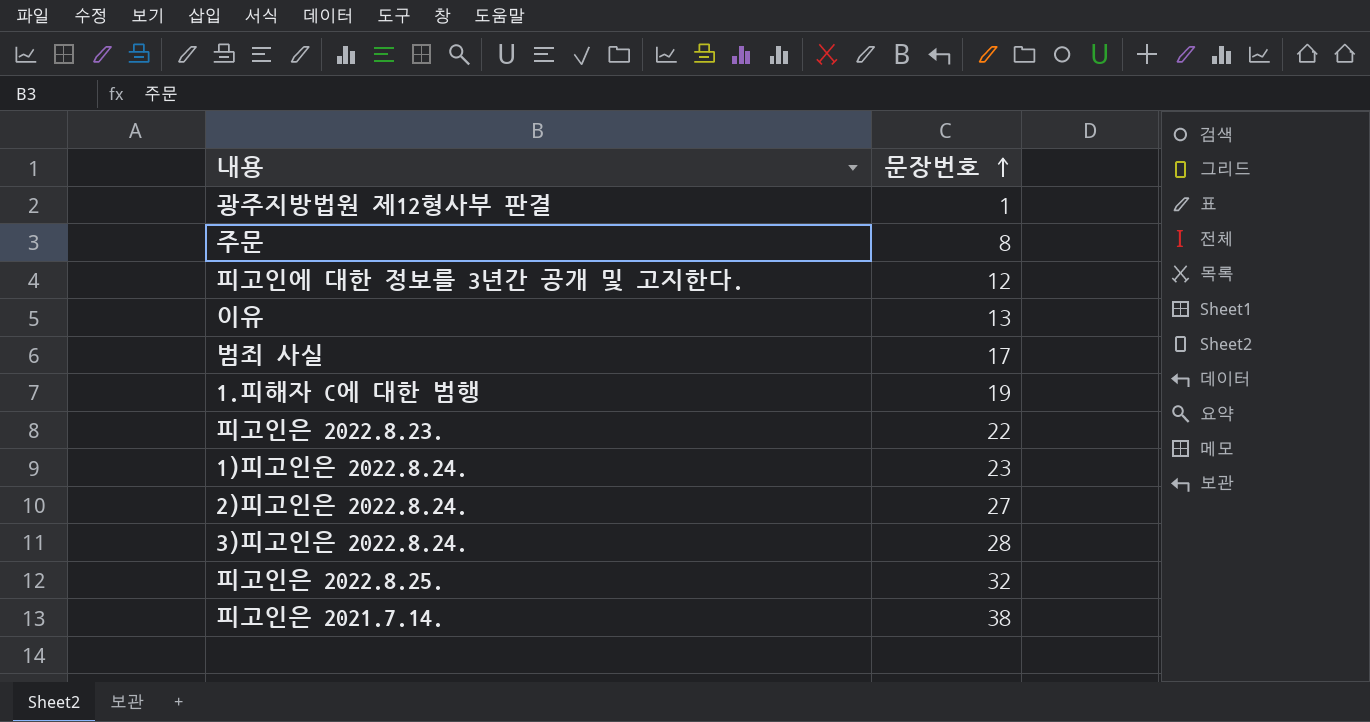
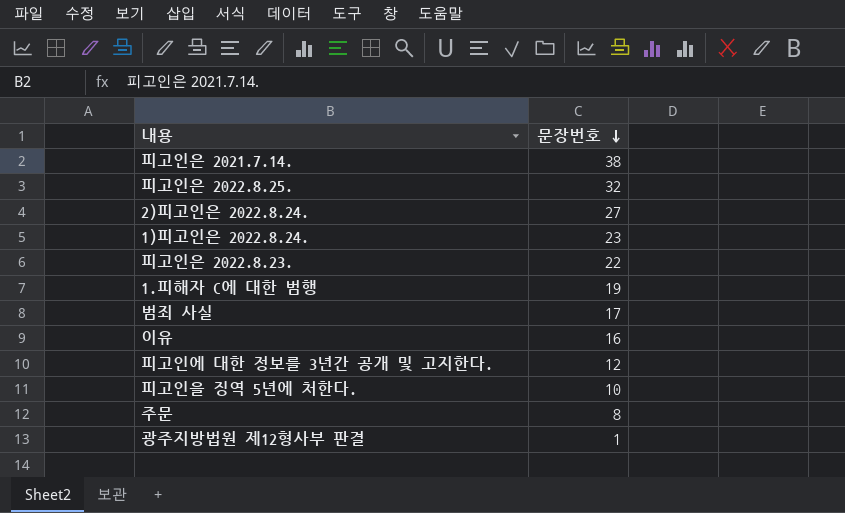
row order: 문장번호 ascending -> 문장번호 descending
row 3)피고인은 2022.8.24.: 28 -> none
이유 | 문장번호: 13 -> 16
row 피고인을 징역 5년에 처한다.: none -> 10

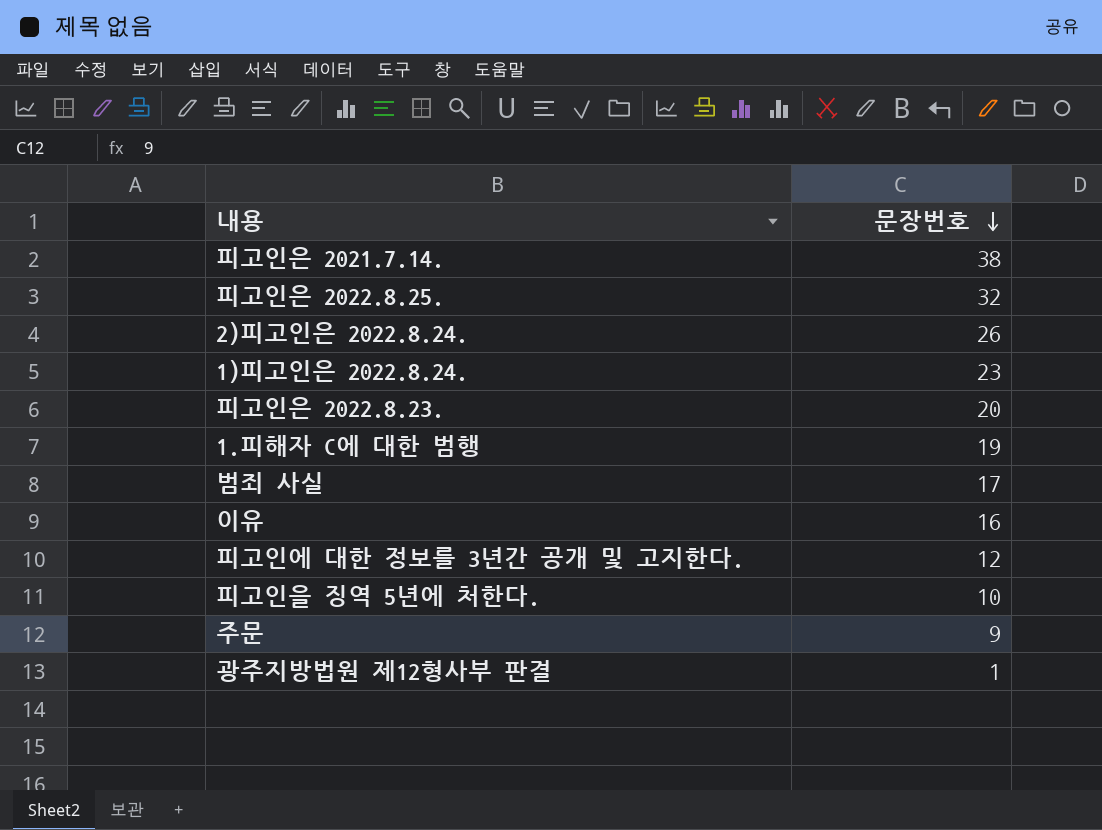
2)피고인은 2022.8.24. | 문장번호: 27 -> 26
피고인은 2022.8.23. | 문장번호: 22 -> 20
주문 | 문장번호: 8 -> 9

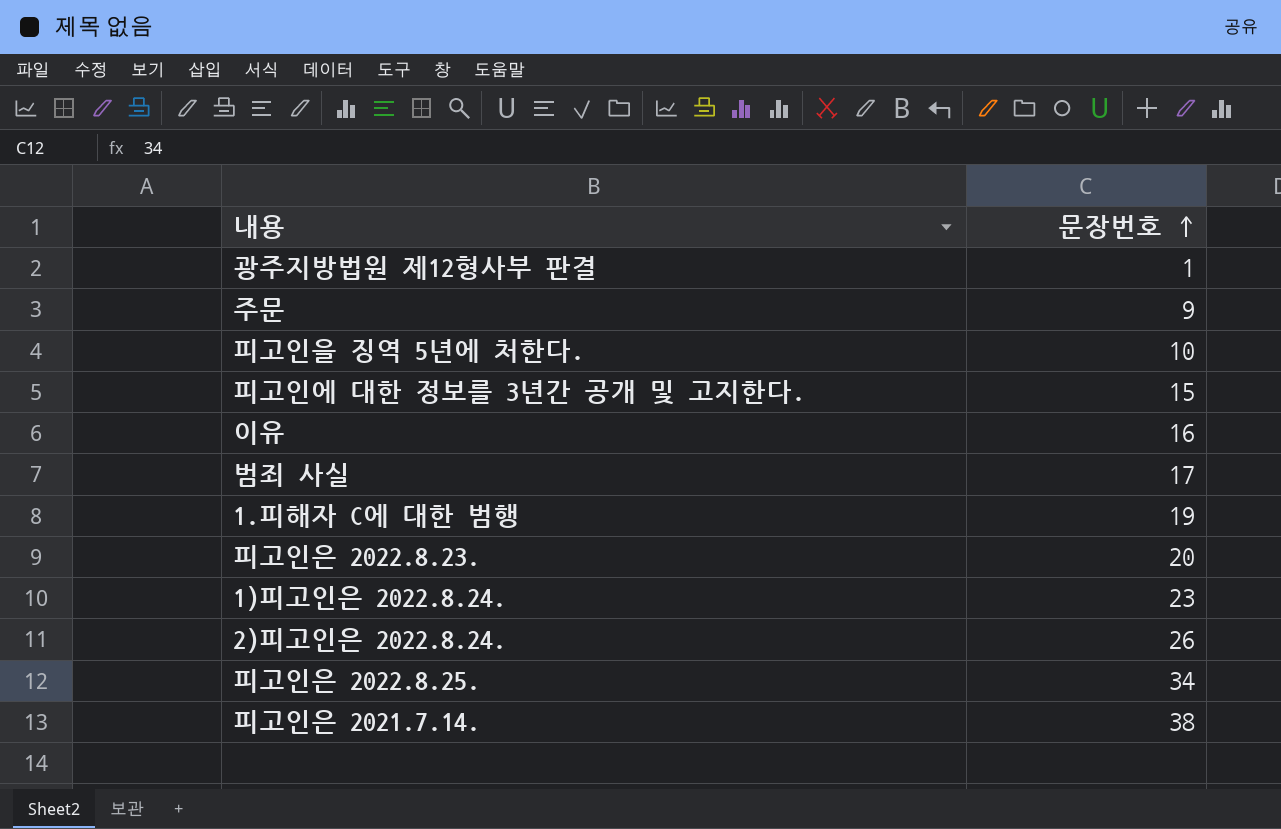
row order: 문장번호 descending -> 문장번호 ascending
피고인에 대한 정보를 3년간 공개 및 고지한다. | 문장번호: 12 -> 15
피고인은 2022.8.25. | 문장번호: 32 -> 34

